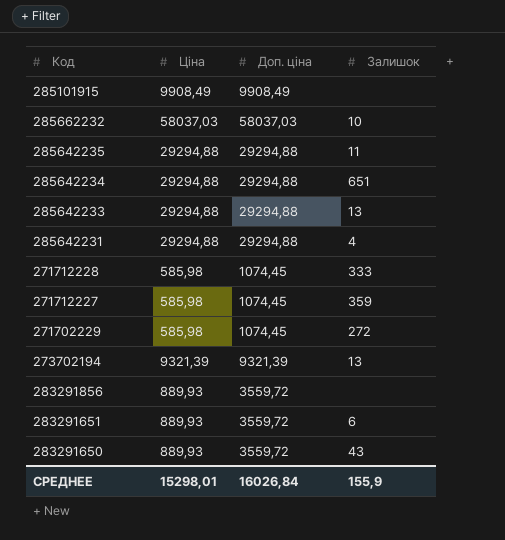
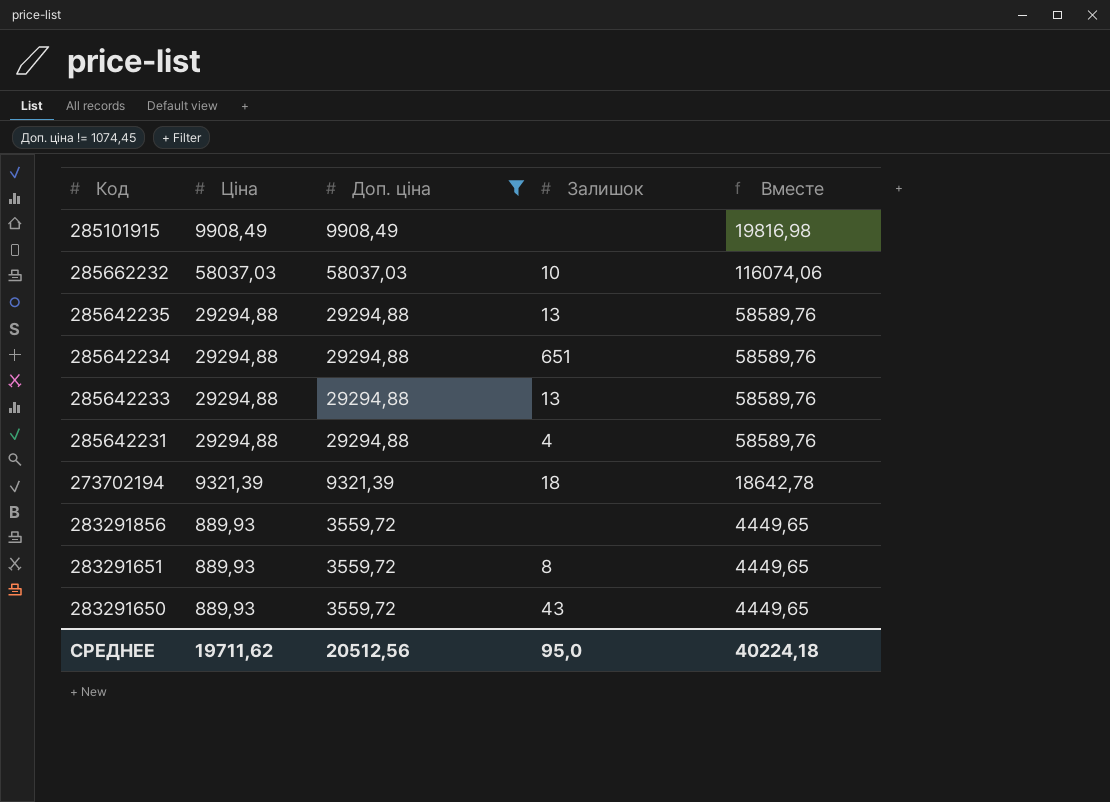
filter: none -> Доп. ціна != 1074,45
column Вместе | formula: none -> [Ціна] + [Доп. ціна]
285642235 | Залишок: 11 -> 13
273702194 | Залишок: 13 -> 18
283291651 | Залишок: 6 -> 8
СРЕДНЕЕ | Ціна: 15298,01 -> 19711,62
СРЕДНЕЕ | Доп. ціна: 16026,84 -> 20512,56
СРЕДНЕЕ | Залишок: 155,9 -> 95,0

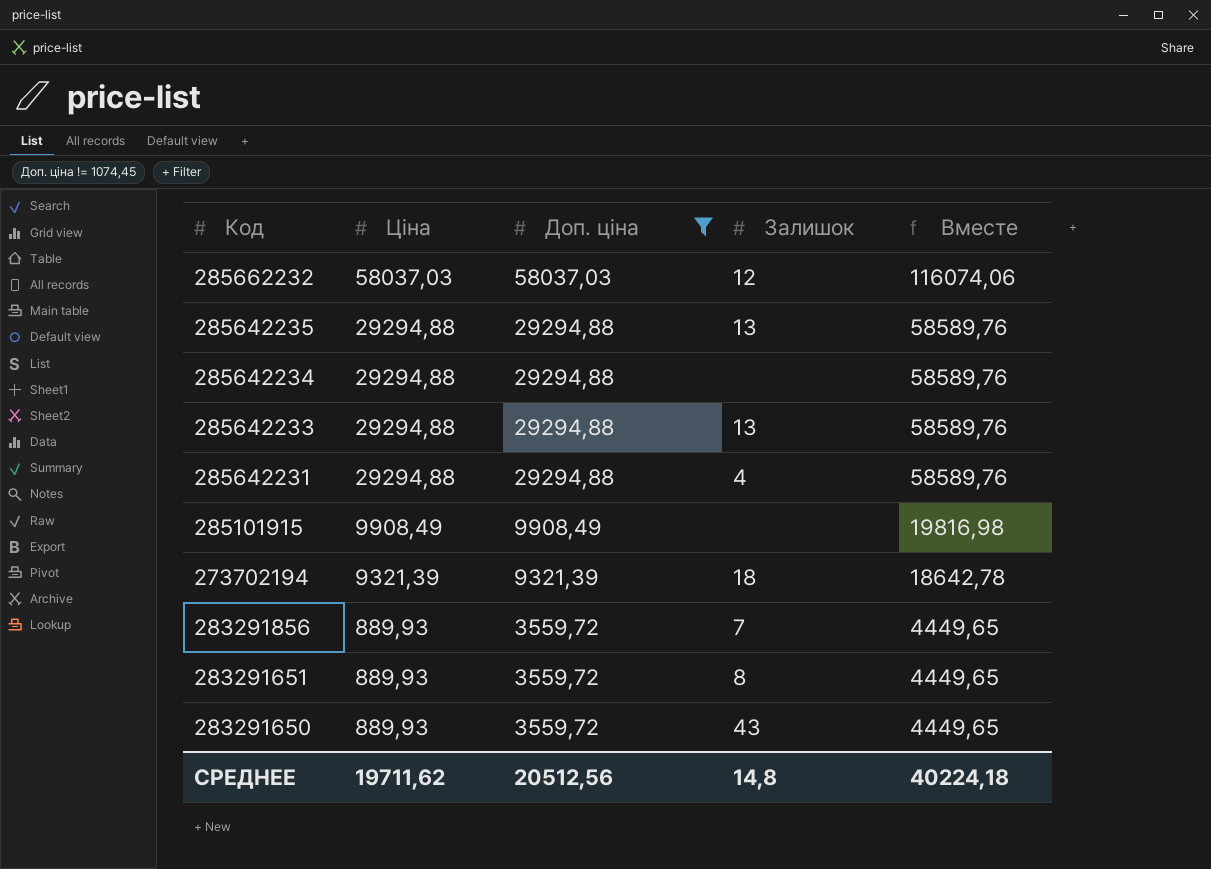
row order: none -> Ціна descending
285662232 | Залишок: 10 -> 12
285642234 | Залишок: 651 -> none
283291856 | Залишок: none -> 7
СРЕДНЕЕ | Залишок: 95,0 -> 14,8

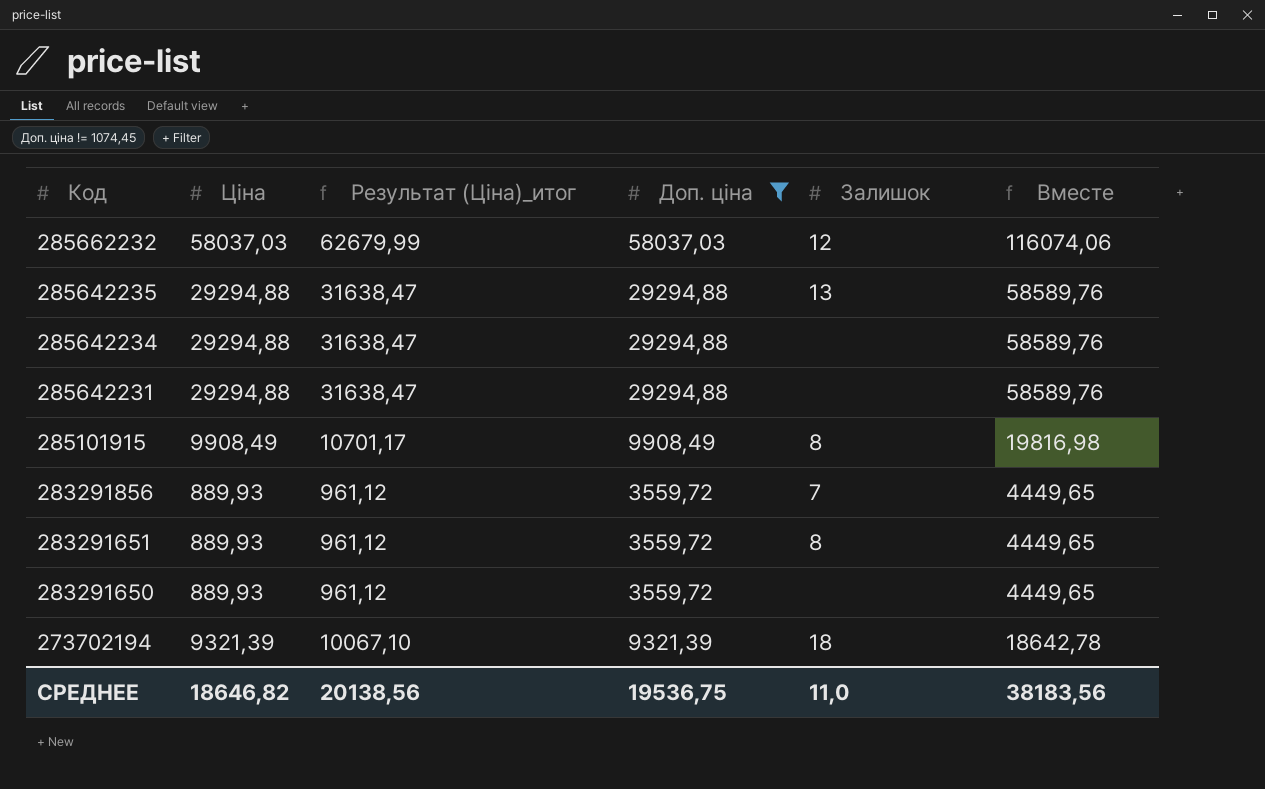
row order: Ціна descending -> Код descending
column Результат (Ціна)_итог | formula: none -> [Ціна] * 1,08
row 285642233: 29294,88 | 29294,88 | 13 | 58589,76 -> none
285642231 | Залишок: 4 -> none
285101915 | Залишок: none -> 8
283291650 | Залишок: 43 -> none
СРЕДНЕЕ | Ціна: 19711,62 -> 18646,82
СРЕДНЕЕ | Доп. ціна: 20512,56 -> 19536,75
СРЕДНЕЕ | Залишок: 14,8 -> 11,0
СРЕДНЕЕ | Вместе: 40224,18 -> 38183,56

